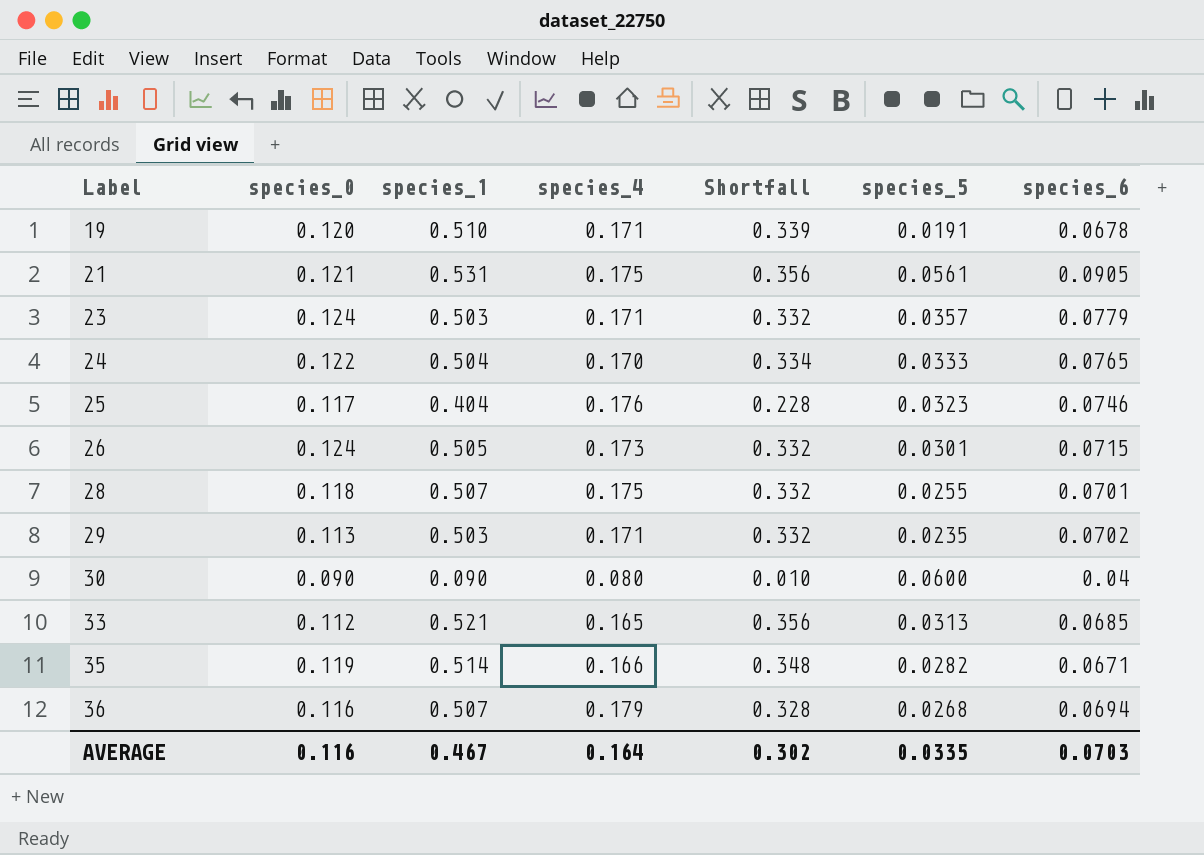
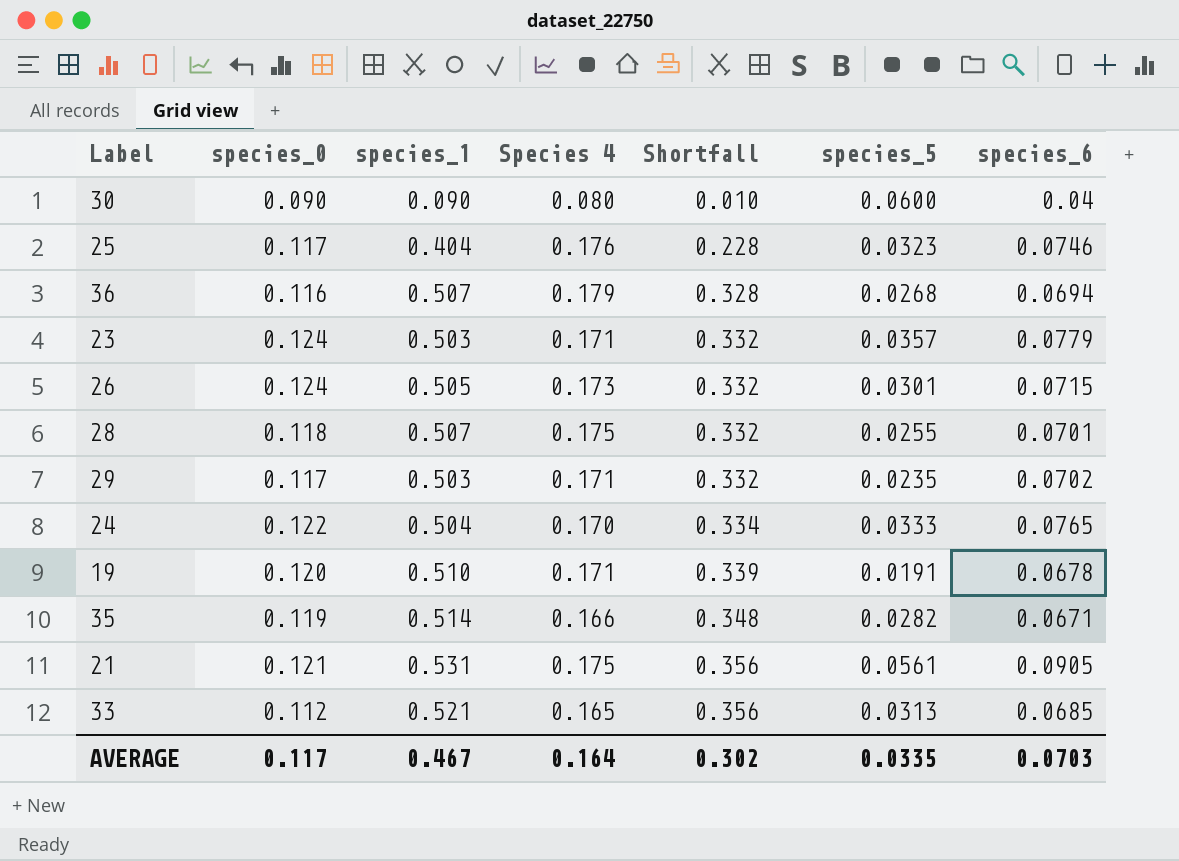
row order: Label ascending -> Shortfall ascending
column name: species_4 -> Species 4
29 | species_0: 0.113 -> 0.117
AVERAGE | species_0: 0.116 -> 0.117

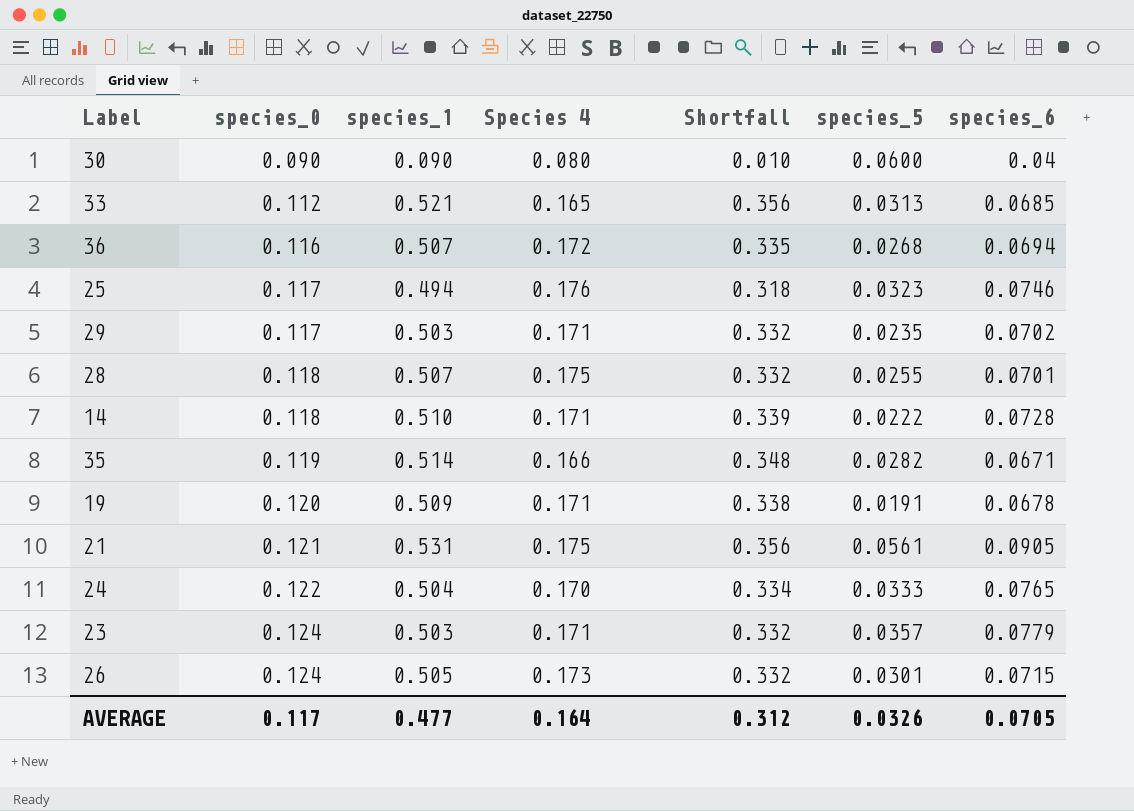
row order: Shortfall ascending -> species_0 ascending
36 | Species 4: 0.179 -> 0.172
36 | Shortfall: 0.328 -> 0.335
25 | species_1: 0.404 -> 0.494
25 | Shortfall: 0.228 -> 0.318
row 14: none -> 0.118 | 0.510 | 0.171 | 0.339 | 0.0222 | 0.0728
19 | species_1: 0.510 -> 0.509
19 | Shortfall: 0.339 -> 0.338
AVERAGE | species_1: 0.467 -> 0.477
AVERAGE | Shortfall: 0.302 -> 0.312
AVERAGE | species_5: 0.0335 -> 0.0326
AVERAGE | species_6: 0.0703 -> 0.0705

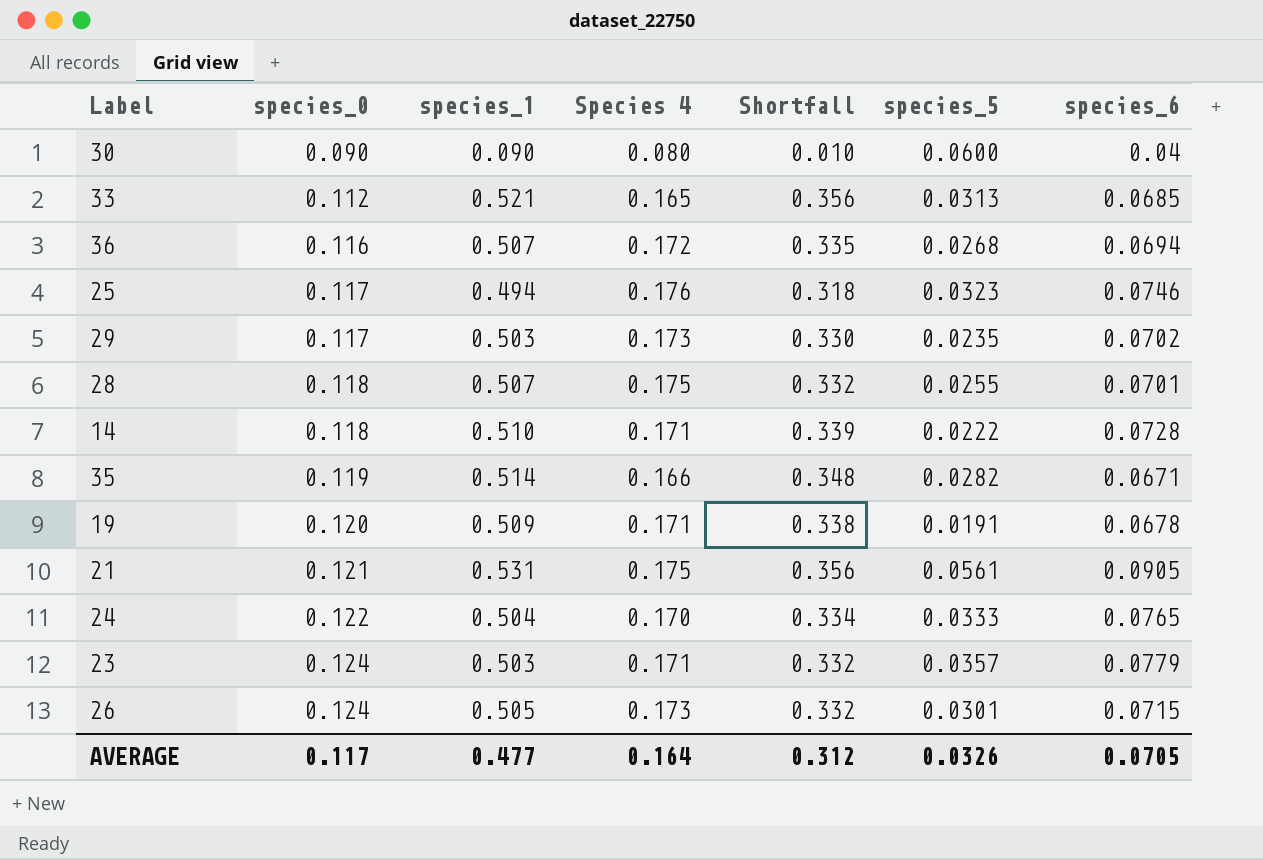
29 | Species 4: 0.171 -> 0.173
29 | Shortfall: 0.332 -> 0.330

